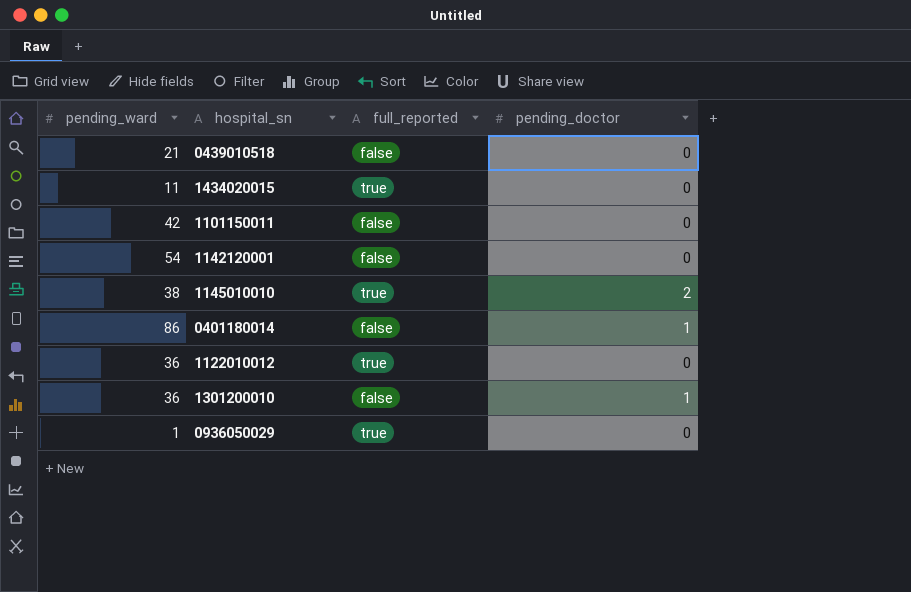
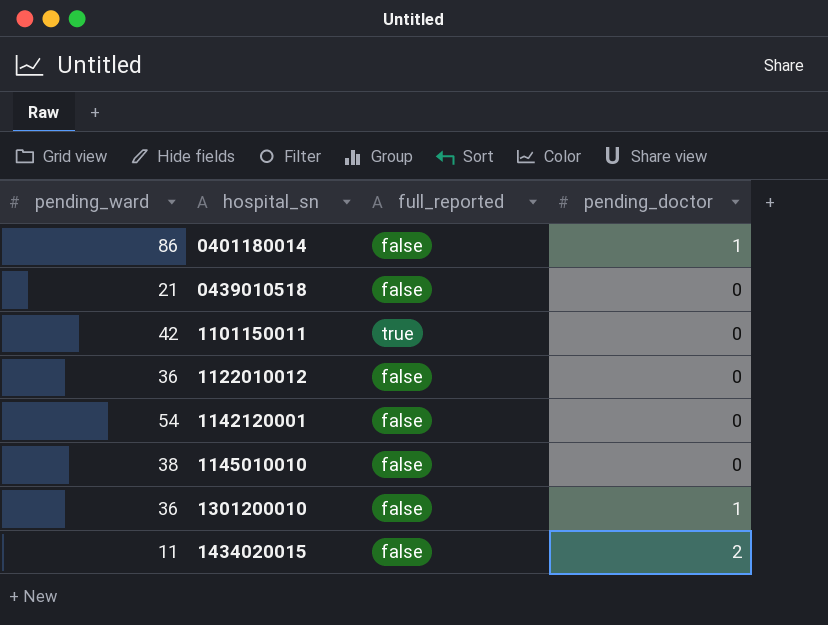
row order: none -> hospital_sn ascending
row 0936050029: 1 | true | 0 -> none
1101150011 | full_reported: false -> true
1122010012 | full_reported: true -> false
1145010010 | full_reported: true -> false
1145010010 | pending_doctor: 2 -> 0
1434020015 | full_reported: true -> false
1434020015 | pending_doctor: 0 -> 2

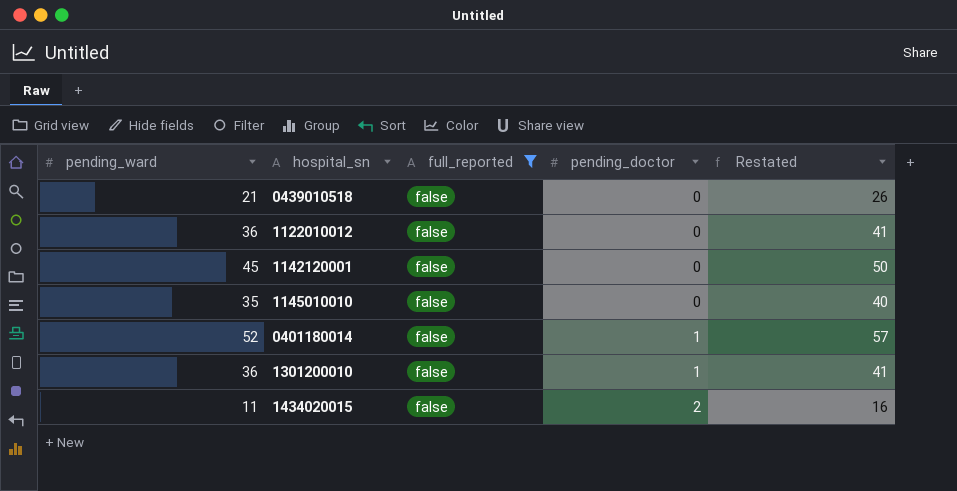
filter: none -> full_reported = false
row order: hospital_sn ascending -> pending_doctor ascending
column Restated | formula: none -> [pending_ward] + 5
1142120001 | pending_ward: 54 -> 45
1145010010 | pending_ward: 38 -> 35
0401180014 | pending_ward: 86 -> 52

